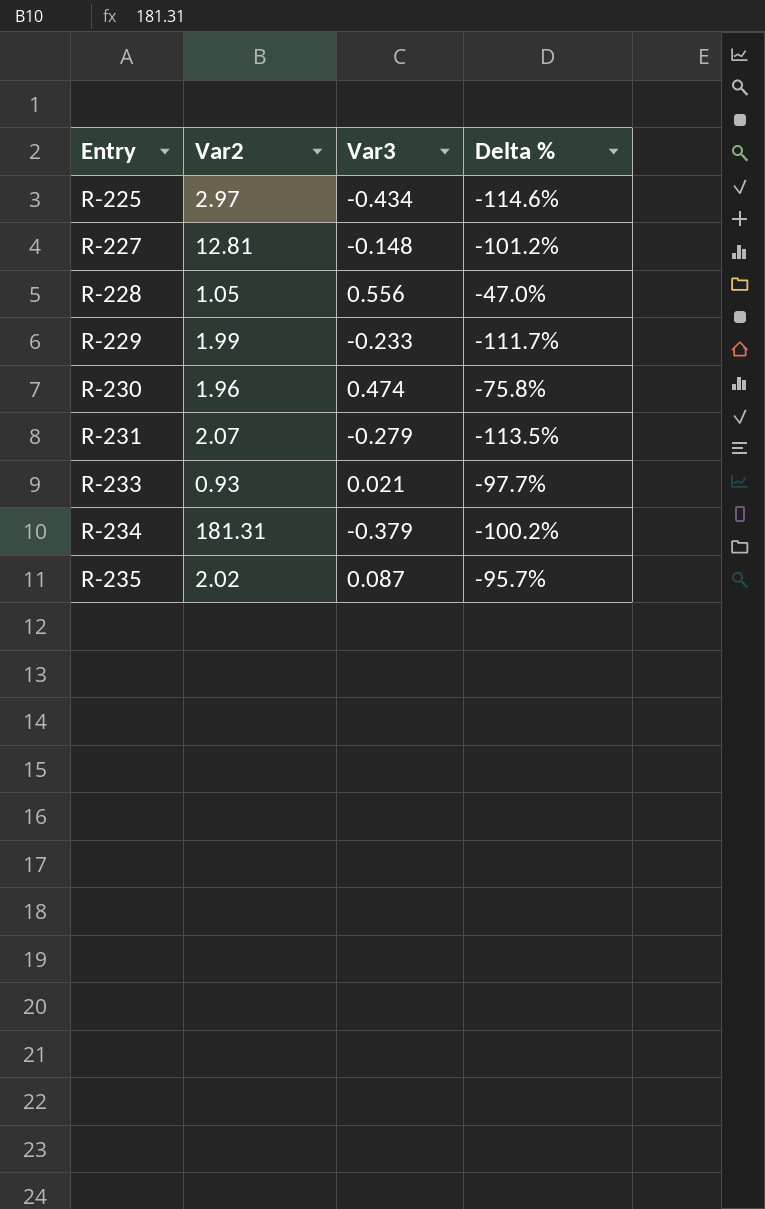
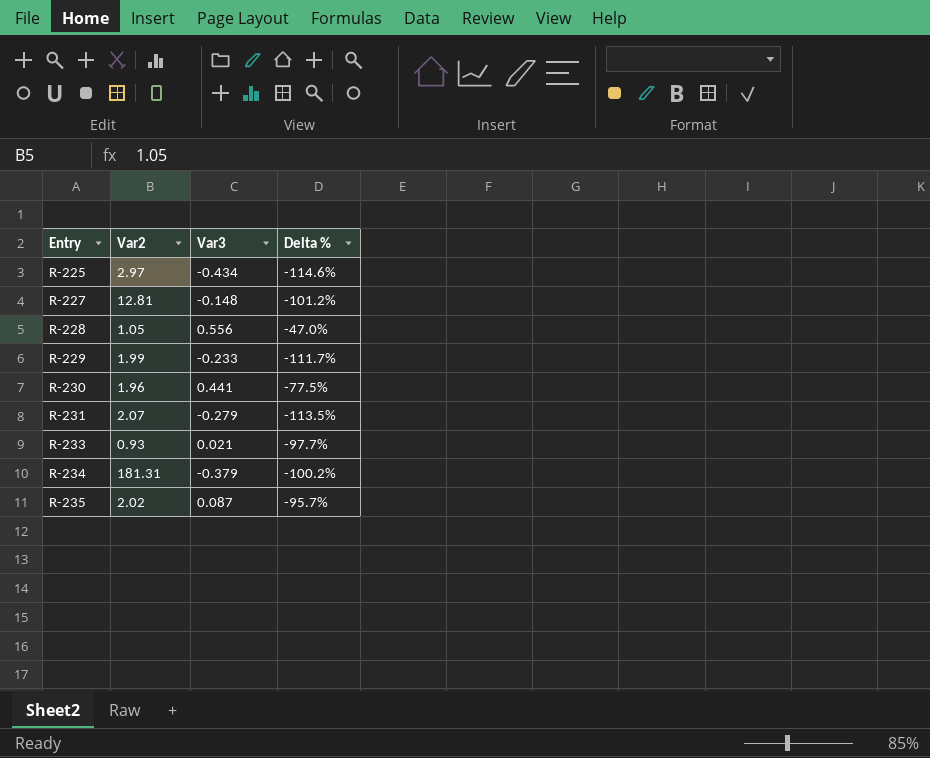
R-230 | Var3: 0.474 -> 0.441
R-230 | Delta %: -75.8% -> -77.5%

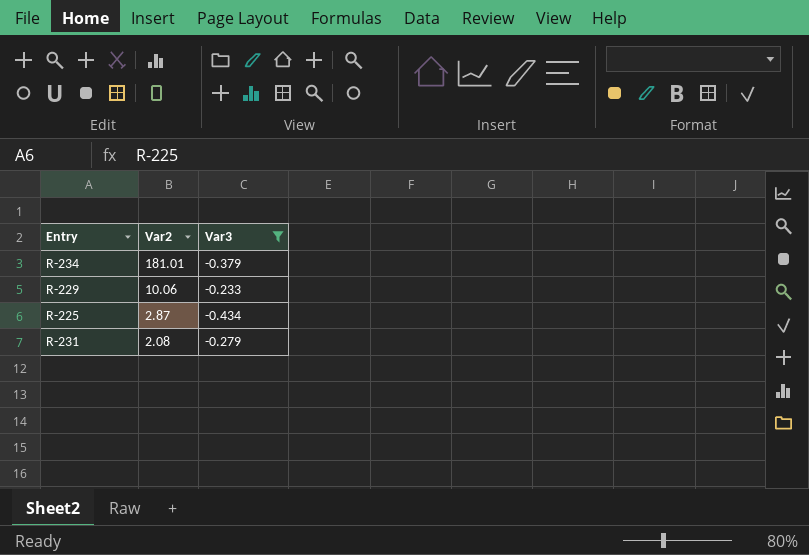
filter: none -> Var3 <= -0.233
row order: Entry ascending -> Var2 descending
column Delta % | formula: ([Var3] - [Var2]) / [Var2] -> none
R-234 | Var2: 181.31 -> 181.01
R-229 | Var2: 1.99 -> 10.06
R-225 | Var2: 2.97 -> 2.87
R-231 | Var2: 2.07 -> 2.08

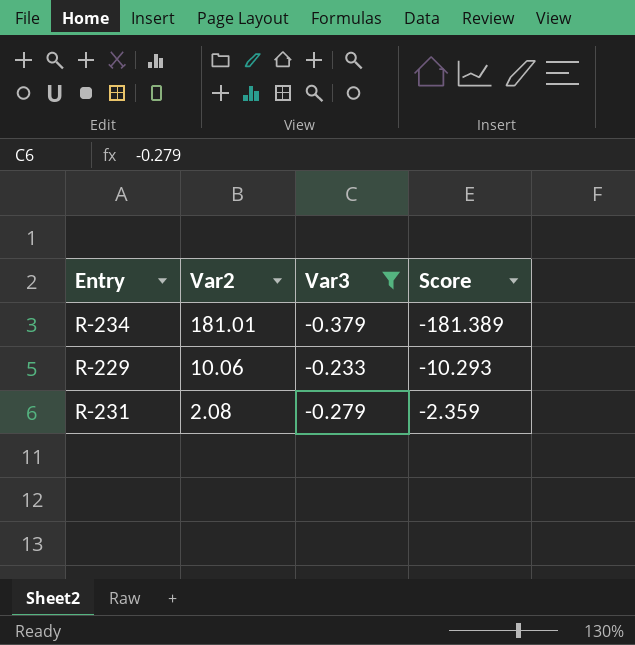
column Score | formula: none -> [Var3] - [Var2]
row R-225: 2.87 | -0.434 -> none

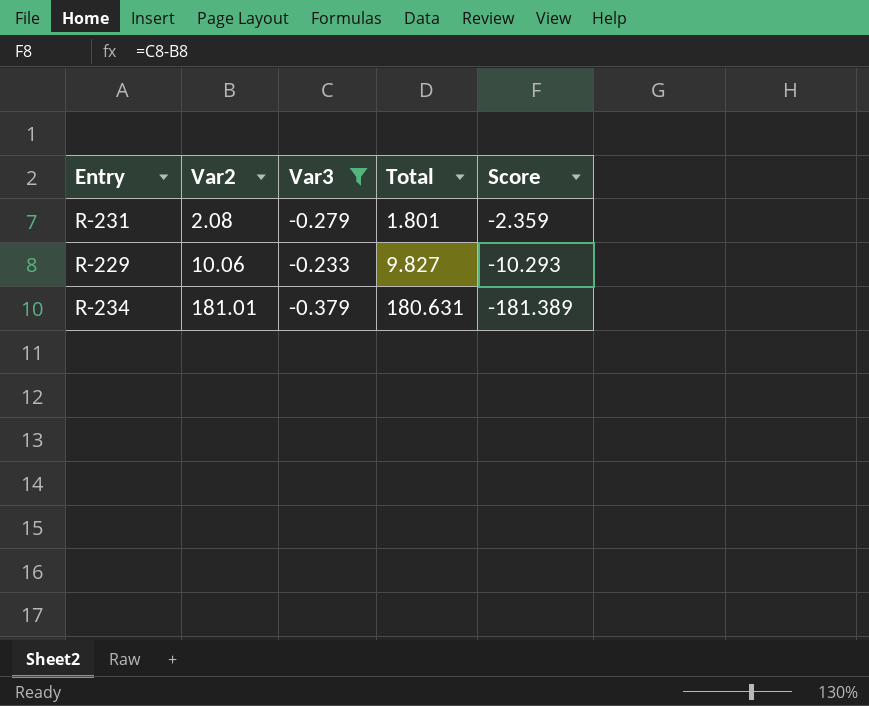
row order: Var2 descending -> Var2 ascending
column Total | formula: none -> [Var2] + [Var3]

